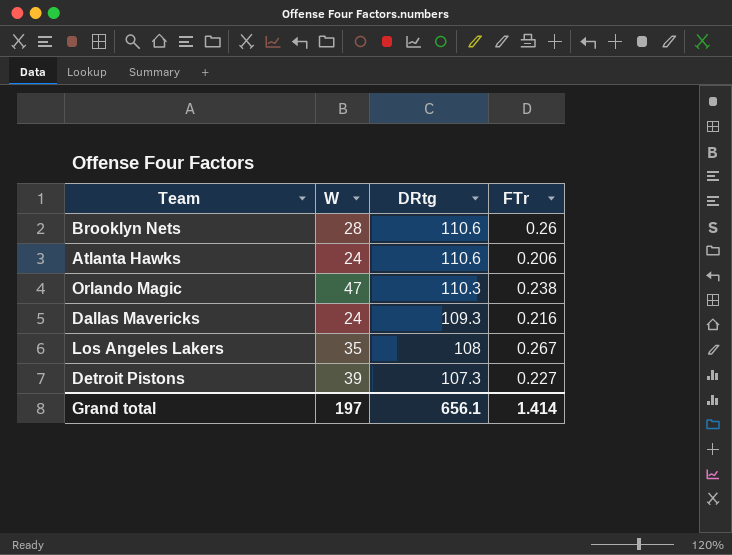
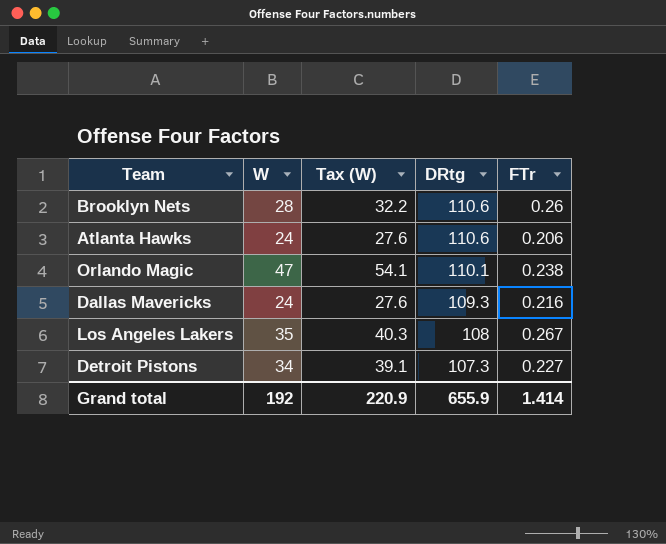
column Tax (W) | formula: none -> [W] * 1.15
Orlando Magic | DRtg: 110.3 -> 110.1
Detroit Pistons | W: 39 -> 34
Grand total | W: 197 -> 192
Grand total | DRtg: 656.1 -> 655.9

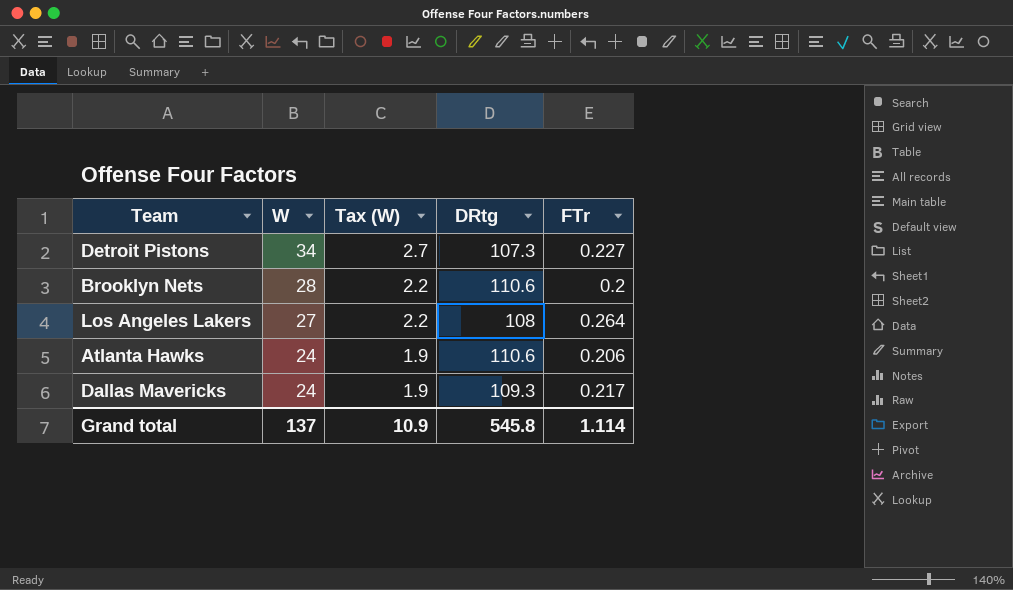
row order: DRtg descending -> W descending
column Tax (W) | formula: [W] * 1.15 -> [W] * 0.08
row Orlando Magic: 47 | 54.1 | 110.1 | 0.238 -> none
Brooklyn Nets | FTr: 0.26 -> 0.2
Los Angeles Lakers | W: 35 -> 27
Los Angeles Lakers | FTr: 0.267 -> 0.264
Dallas Mavericks | FTr: 0.216 -> 0.217
Grand total | W: 192 -> 137
Grand total | Tax (W): 220.9 -> 10.9
Grand total | DRtg: 655.9 -> 545.8
Grand total | FTr: 1.414 -> 1.114

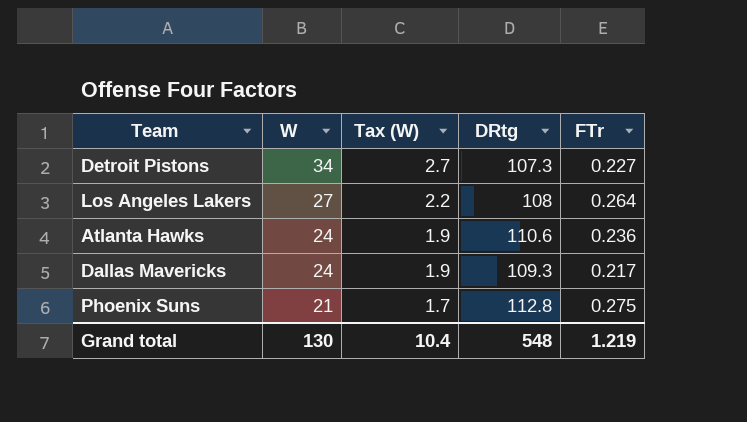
row Brooklyn Nets: 28 | 2.2 | 110.6 | 0.2 -> none
Atlanta Hawks | FTr: 0.206 -> 0.236
row Phoenix Suns: none -> 21 | 1.7 | 112.8 | 0.275
Grand total | W: 137 -> 130
Grand total | Tax (W): 10.9 -> 10.4
Grand total | DRtg: 545.8 -> 548
Grand total | FTr: 1.114 -> 1.219

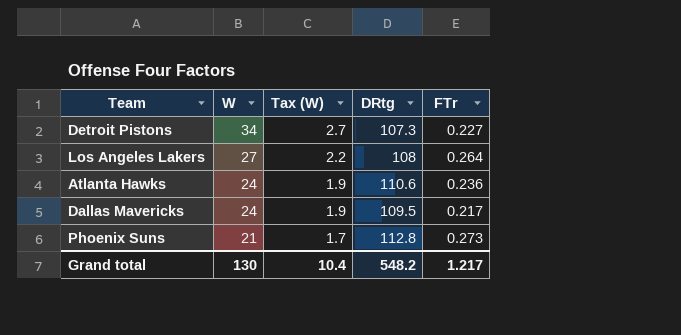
Dallas Mavericks | DRtg: 109.3 -> 109.5
Phoenix Suns | FTr: 0.275 -> 0.273
Grand total | DRtg: 548 -> 548.2
Grand total | FTr: 1.219 -> 1.217

